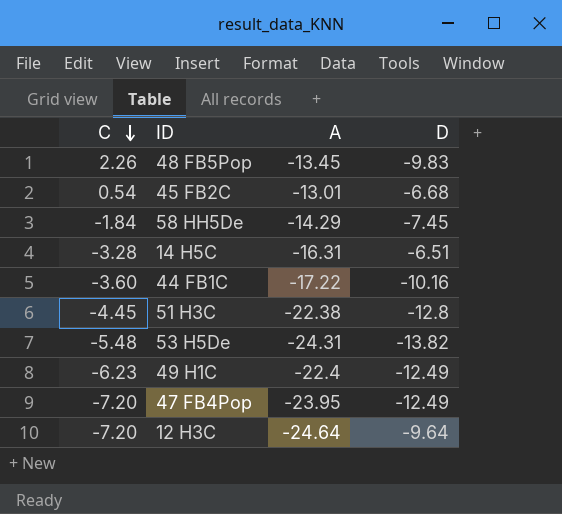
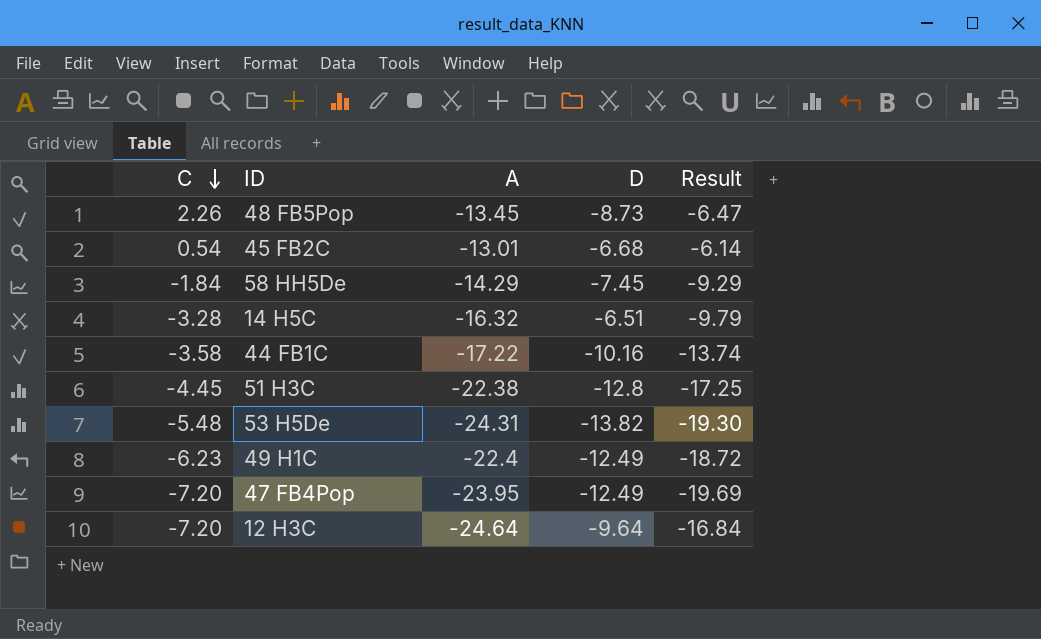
column Result | formula: none -> [C] + [D]
48 FB5Pop | D: -9.83 -> -8.73
14 H5C | A: -16.31 -> -16.32
44 FB1C | C: -3.60 -> -3.58

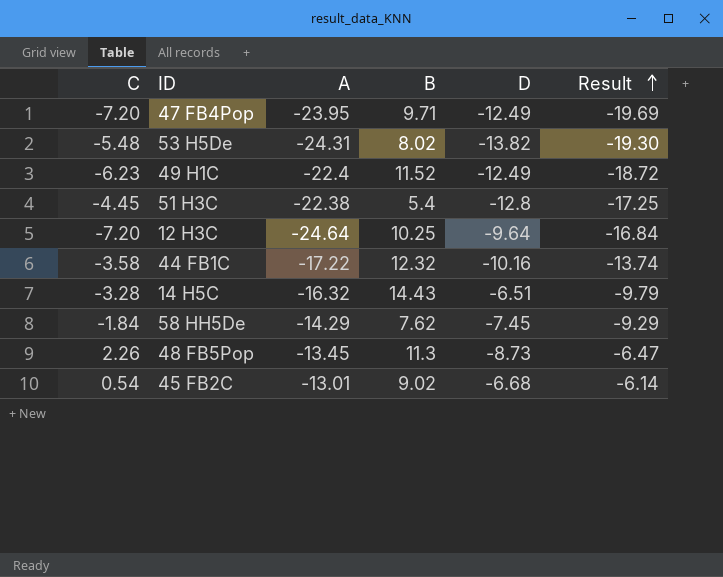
row order: C descending -> Result ascending
column B | position: none -> 4

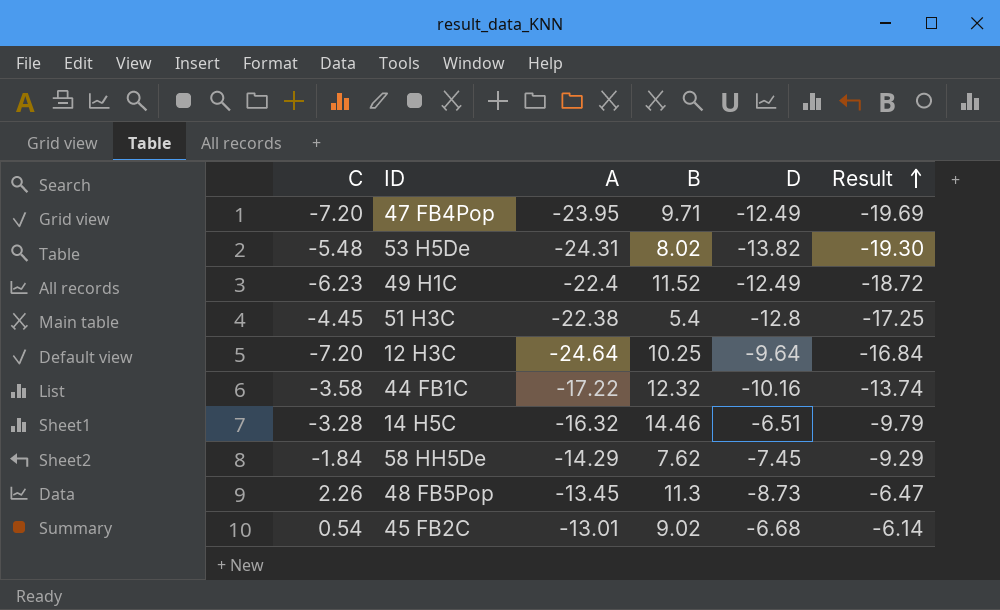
14 H5C | B: 14.43 -> 14.46

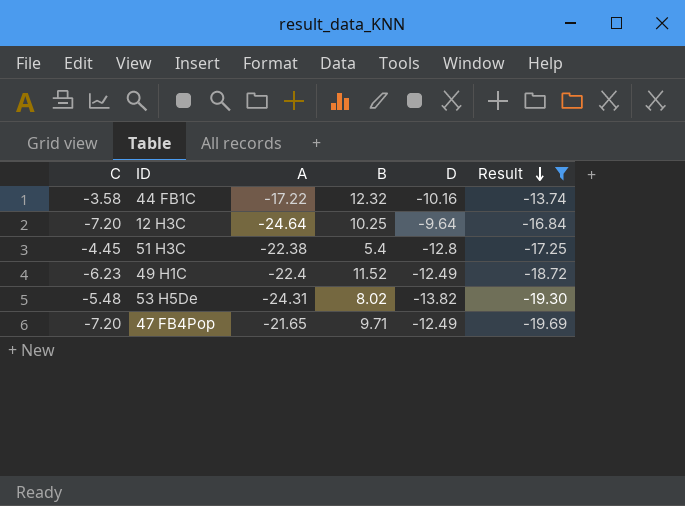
filter: none -> Result <= -13.74
row order: Result ascending -> Result descending
47 FB4Pop | A: -23.95 -> -21.65

